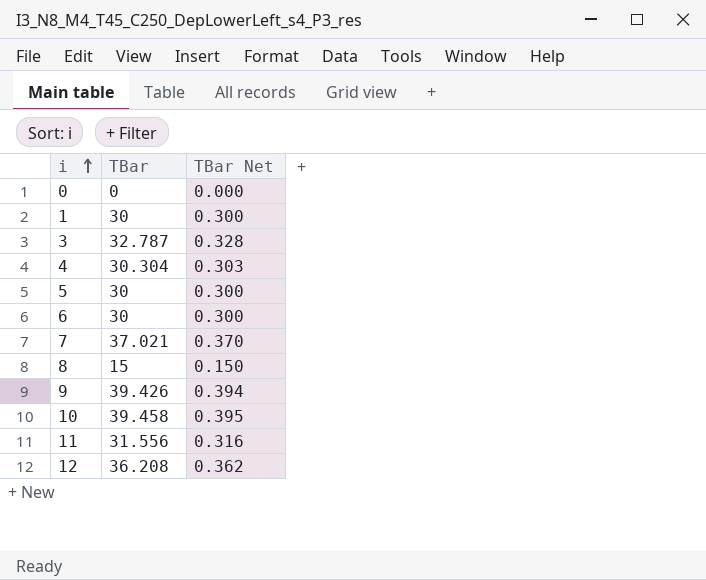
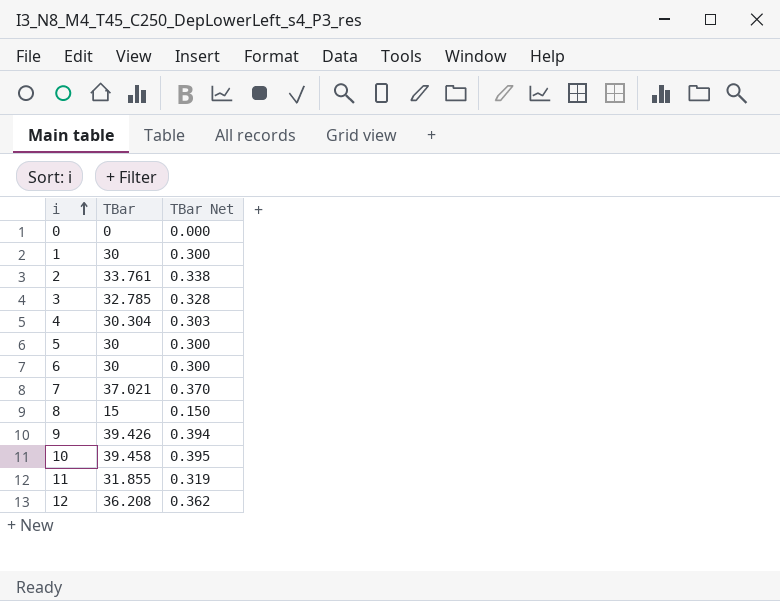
row 2: none -> 33.761 | 0.338
3 | TBar: 32.787 -> 32.785
11 | TBar: 31.556 -> 31.855
11 | TBar Net: 0.316 -> 0.319

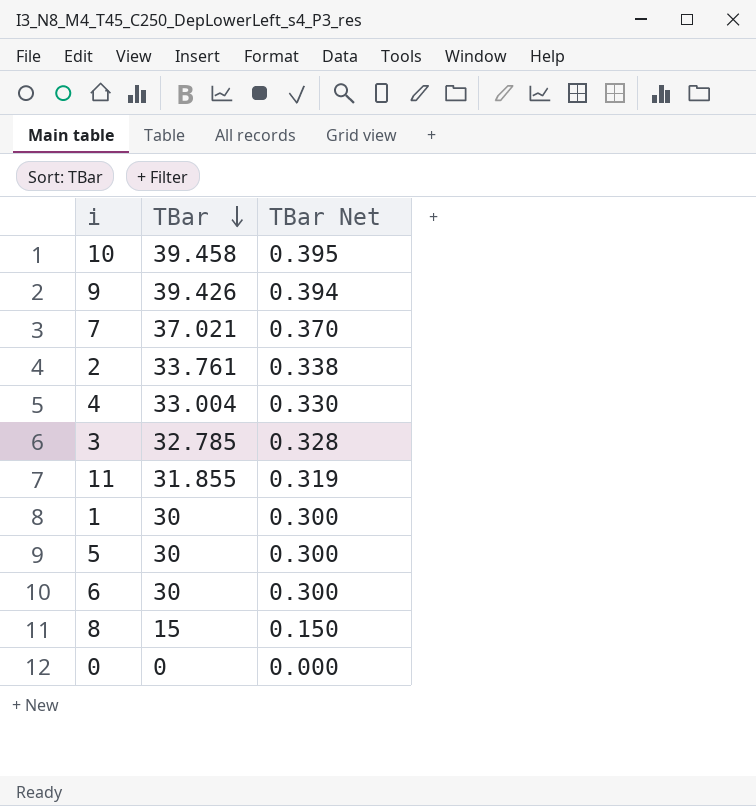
row order: i ascending -> TBar descending
row 12: 36.208 | 0.362 -> none
4 | TBar: 30.304 -> 33.004
4 | TBar Net: 0.303 -> 0.330

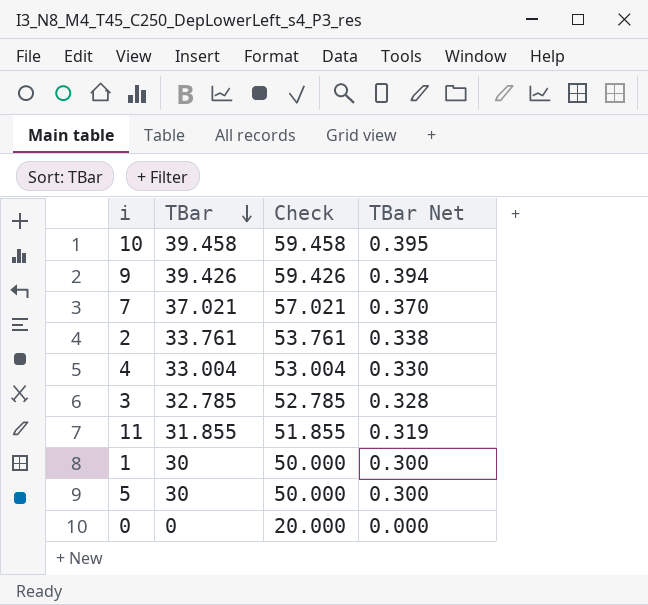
column Check | formula: none -> [TBar] + 20
row 6: 30 | 0.300 -> none
row 8: 15 | 0.150 -> none

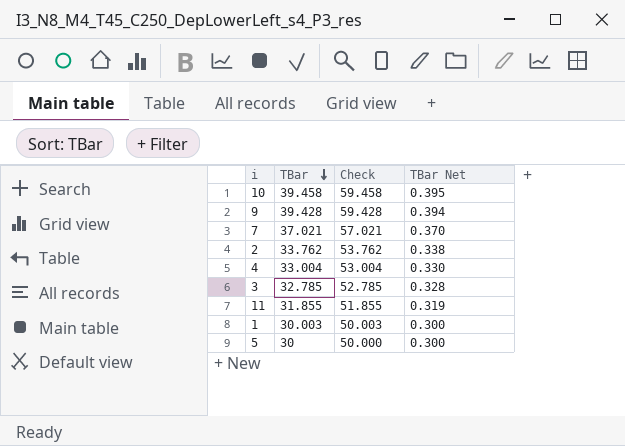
row 0: 0 | 20.000 | 0.000 -> none
9 | TBar: 39.426 -> 39.428
9 | Check: 59.426 -> 59.428
2 | TBar: 33.761 -> 33.762
2 | Check: 53.761 -> 53.762
1 | TBar: 30 -> 30.003
1 | Check: 50.000 -> 50.003

